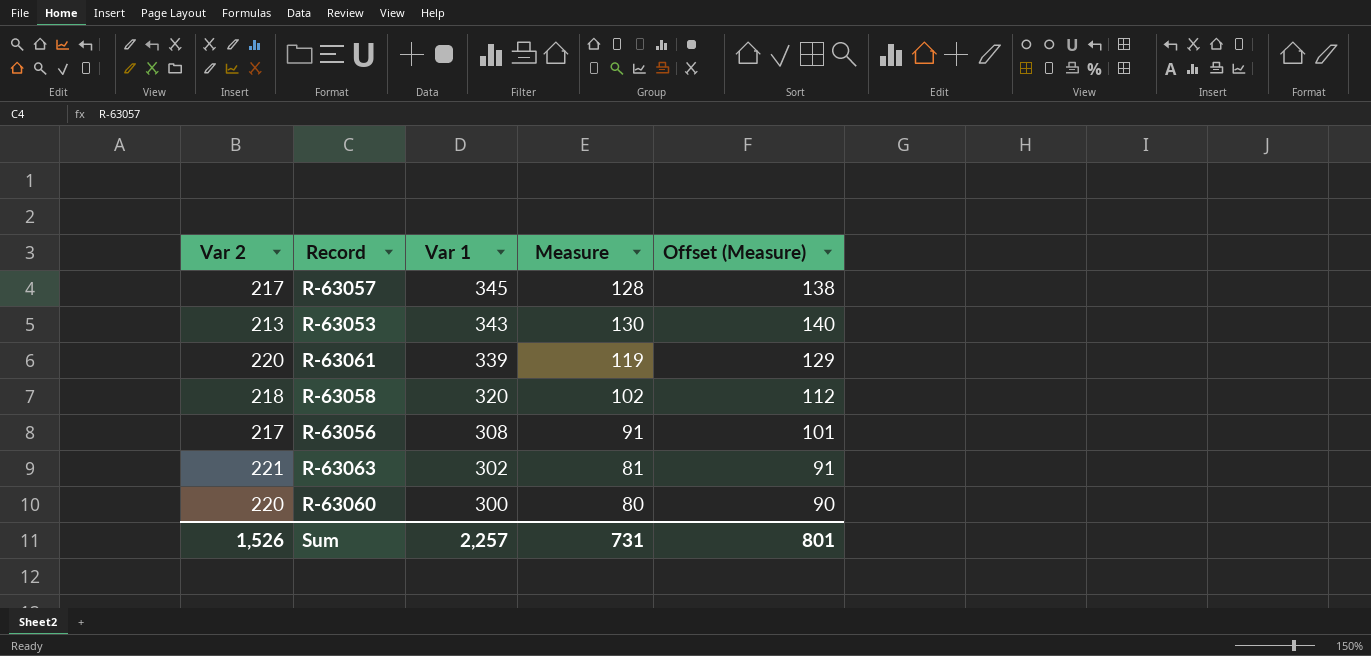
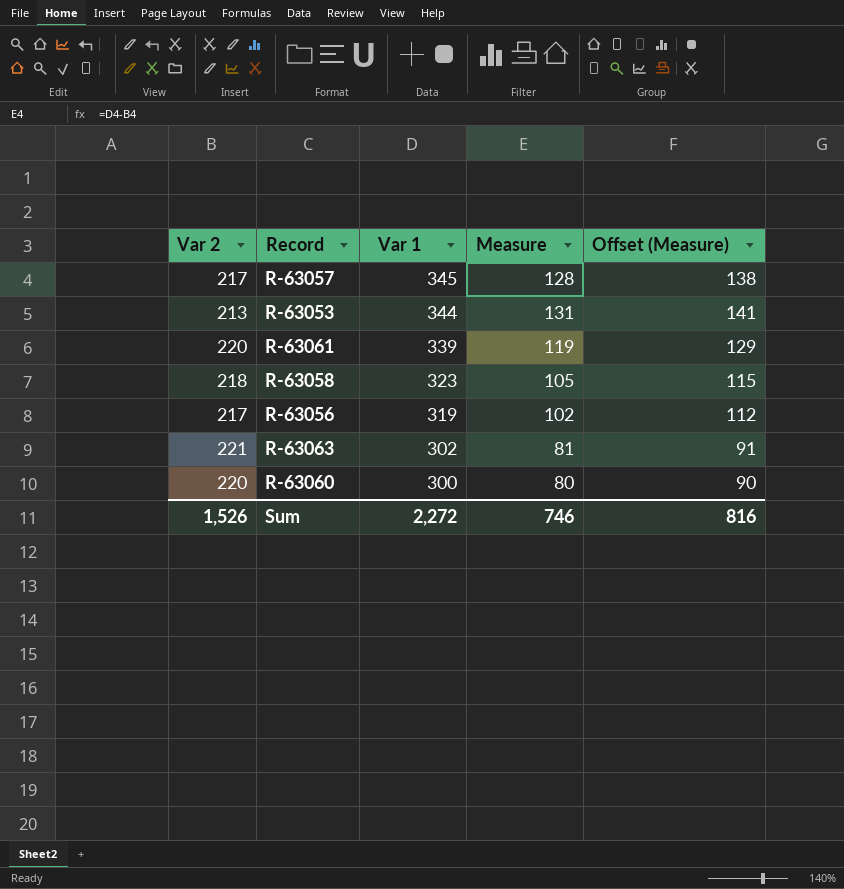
R-63053 | Var 1: 343 -> 344
R-63053 | Measure: 130 -> 131
R-63053 | Offset (Measure): 140 -> 141
R-63058 | Var 1: 320 -> 323
R-63058 | Measure: 102 -> 105
R-63058 | Offset (Measure): 112 -> 115
R-63056 | Var 1: 308 -> 319
R-63056 | Measure: 91 -> 102
R-63056 | Offset (Measure): 101 -> 112
Sum | Var 1: 2,257 -> 2,272
Sum | Measure: 731 -> 746
Sum | Offset (Measure): 801 -> 816

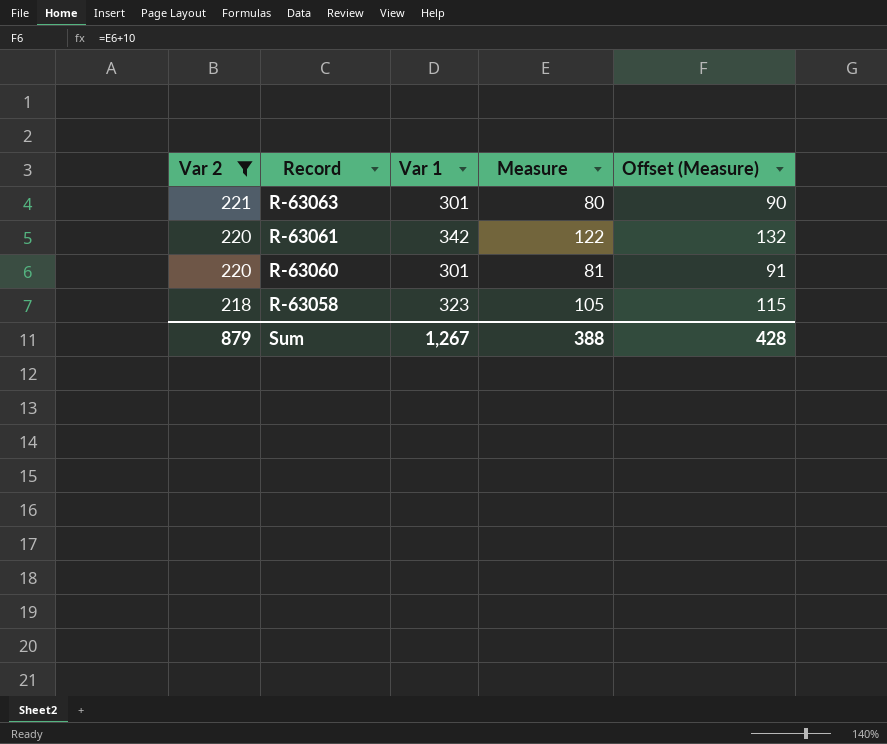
filter: none -> Var 2 >= 218
row order: Var 1 descending -> Var 2 descending
R-63063 | Var 1: 302 -> 301
R-63063 | Measure: 81 -> 80
R-63063 | Offset (Measure): 91 -> 90
R-63061 | Var 1: 339 -> 342
R-63061 | Measure: 119 -> 122
R-63061 | Offset (Measure): 129 -> 132
R-63060 | Var 1: 300 -> 301
R-63060 | Measure: 80 -> 81
R-63060 | Offset (Measure): 90 -> 91
Sum | Var 2: 1,526 -> 879
Sum | Var 1: 2,272 -> 1,267
Sum | Measure: 746 -> 388
Sum | Offset (Measure): 816 -> 428

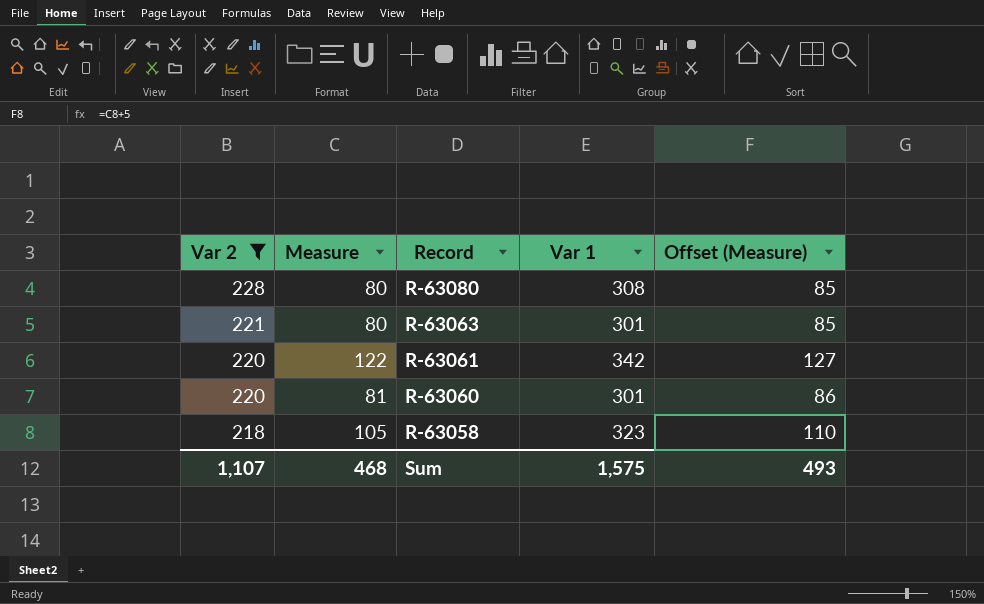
column Measure | position: 4 -> 2
column Offset (Measure) | formula: [Measure] + 10 -> [Measure] + 5
row R-63080: none -> 228 | 80 | 308 | 85
Sum | Var 2: 879 -> 1,107
Sum | Measure: 388 -> 468
Sum | Var 1: 1,267 -> 1,575
Sum | Offset (Measure): 428 -> 493

